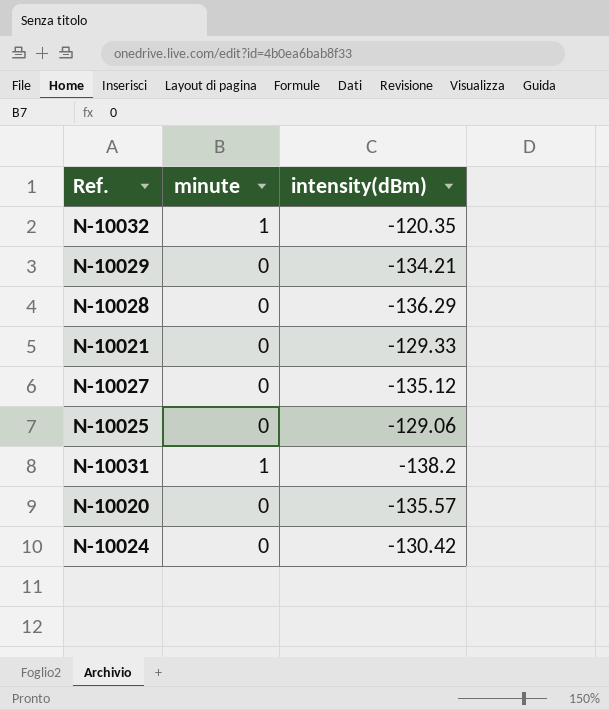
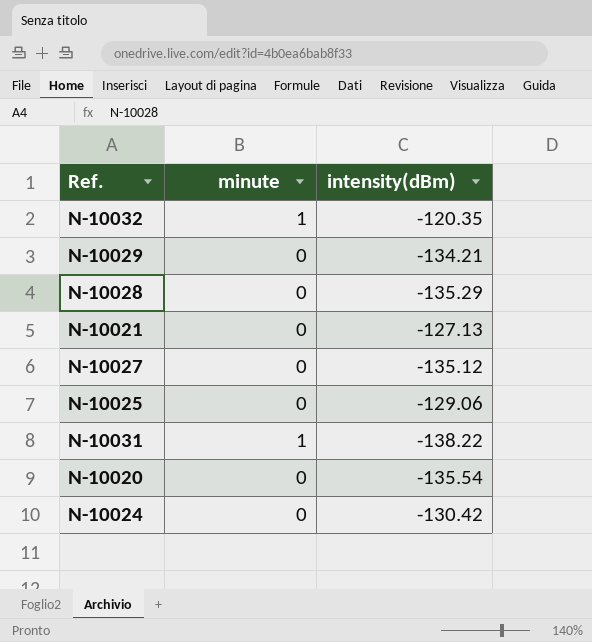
N-10028 | intensity(dBm): -136.29 -> -135.29
N-10021 | intensity(dBm): -129.33 -> -127.13
N-10031 | intensity(dBm): -138.2 -> -138.22
N-10020 | intensity(dBm): -135.57 -> -135.54

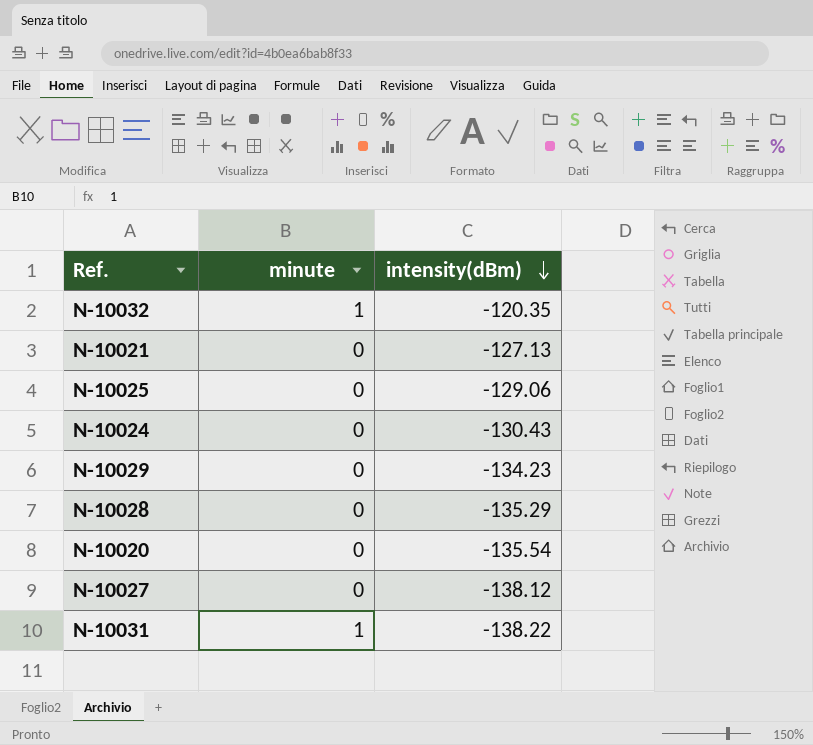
row order: none -> intensity(dBm) descending
N-10024 | intensity(dBm): -130.42 -> -130.43
N-10029 | intensity(dBm): -134.21 -> -134.23
N-10027 | intensity(dBm): -135.12 -> -138.12

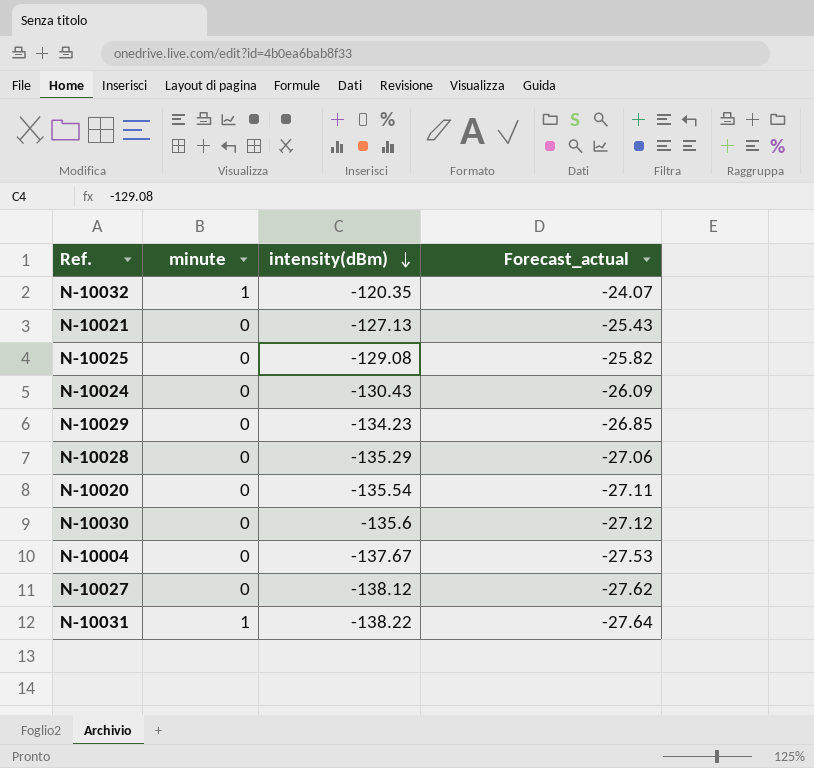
column Forecast_actual | formula: none -> [intensity(dBm)] * 0.2
N-10025 | intensity(dBm): -129.06 -> -129.08
row N-10030: none -> 0 | -135.6 | -27.12
row N-10004: none -> 0 | -137.67 | -27.53

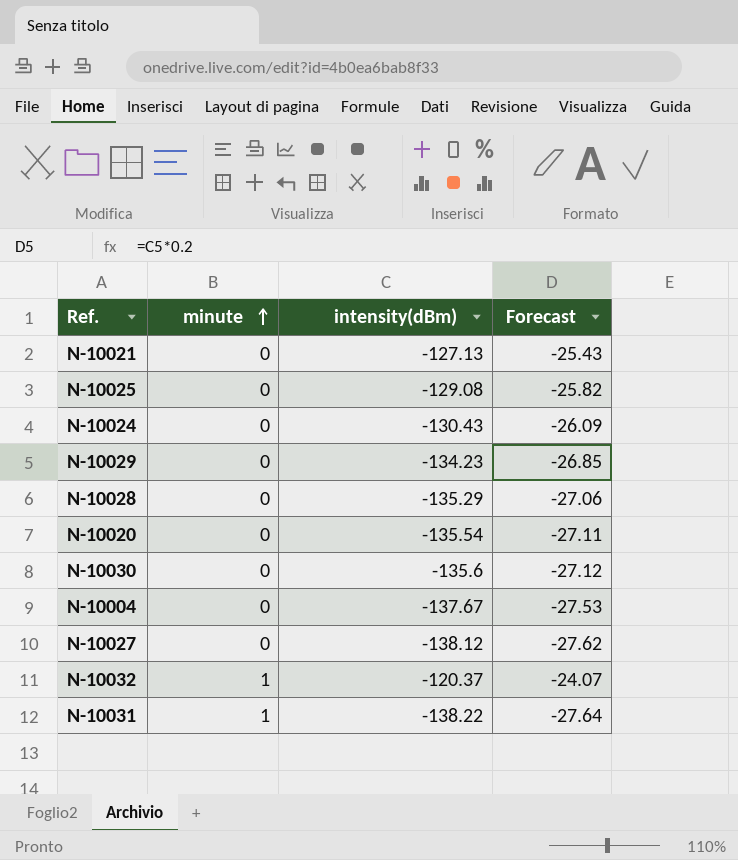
row order: intensity(dBm) descending -> minute ascending
column name: Forecast_actual -> Forecast
N-10032 | intensity(dBm): -120.35 -> -120.37

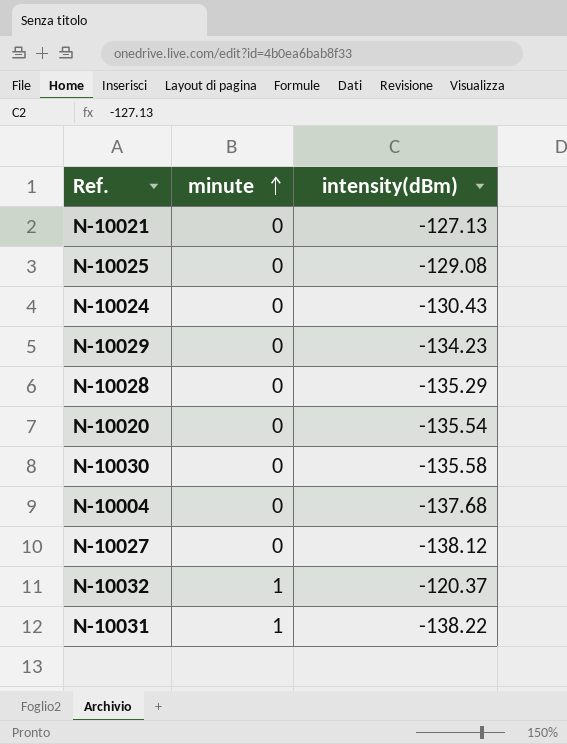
column Forecast | formula: [intensity(dBm)] * 0.2 -> none
N-10030 | intensity(dBm): -135.6 -> -135.58
N-10004 | intensity(dBm): -137.67 -> -137.68

